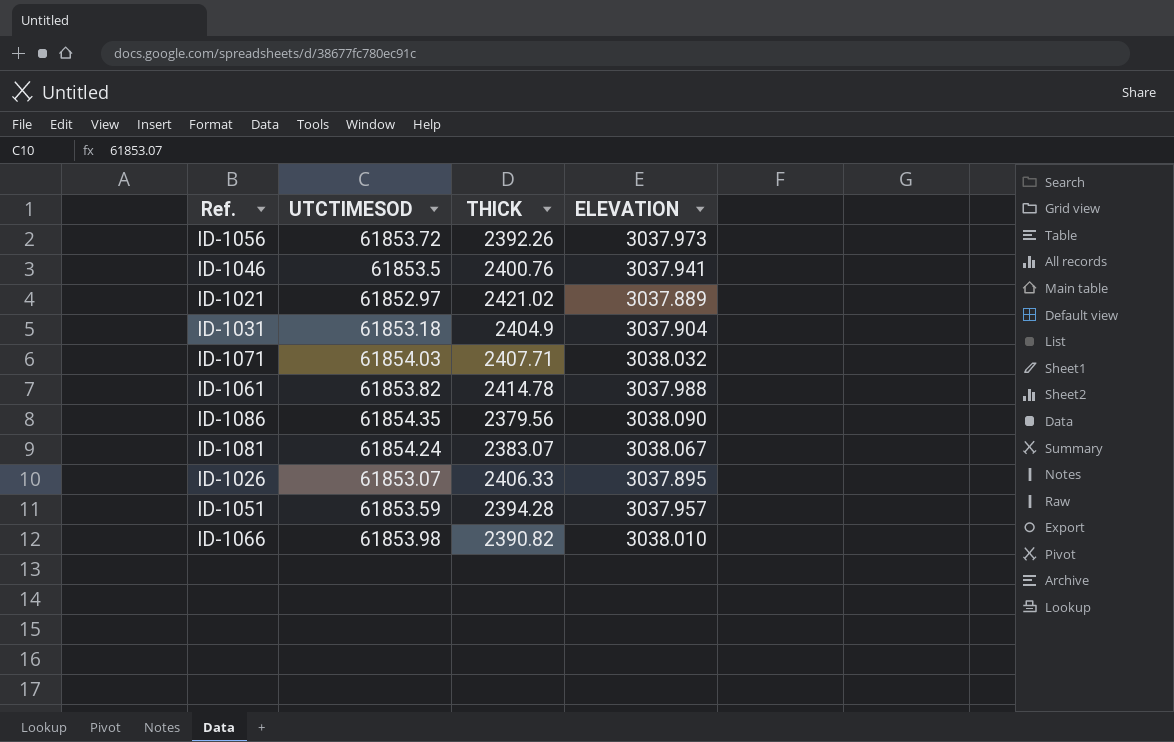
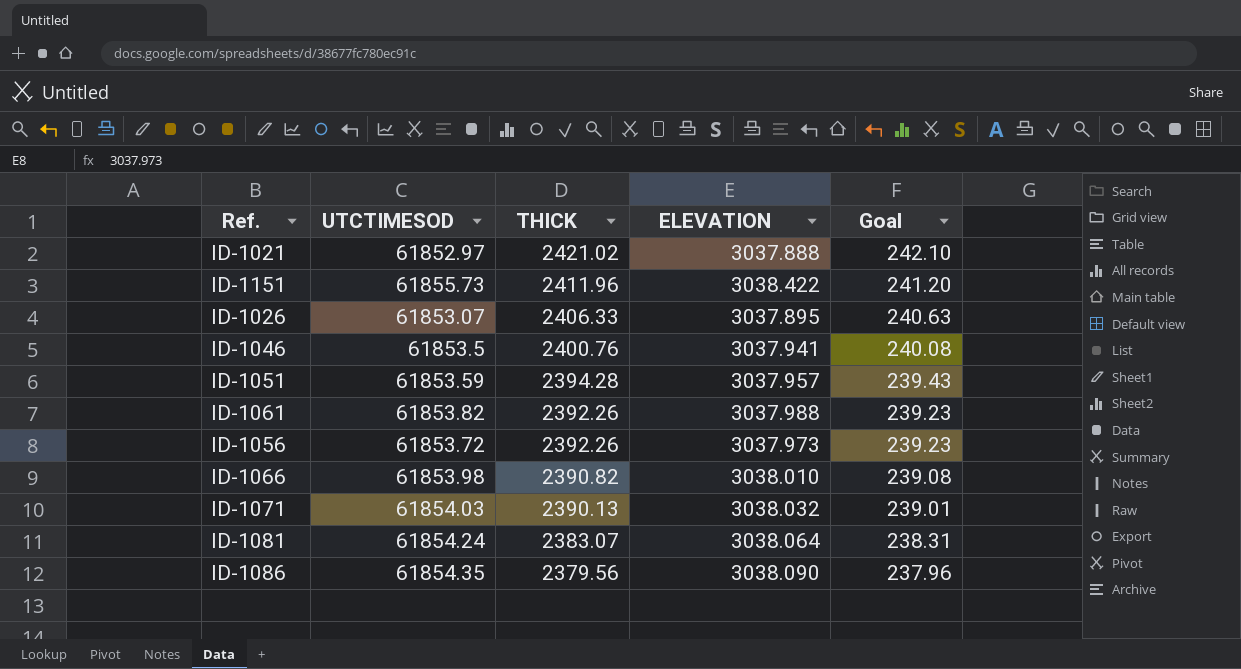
row order: none -> THICK descending
column Goal | formula: none -> [THICK] * 0.1
row ID-1031: 61853.18 | 2404.9 | 3037.904 -> none
ID-1021 | ELEVATION: 3037.889 -> 3037.888
row ID-1151: none -> 61855.73 | 2411.96 | 3038.422 | 241.20
ID-1061 | THICK: 2414.78 -> 2392.26
ID-1071 | THICK: 2407.71 -> 2390.13
ID-1081 | ELEVATION: 3038.067 -> 3038.064

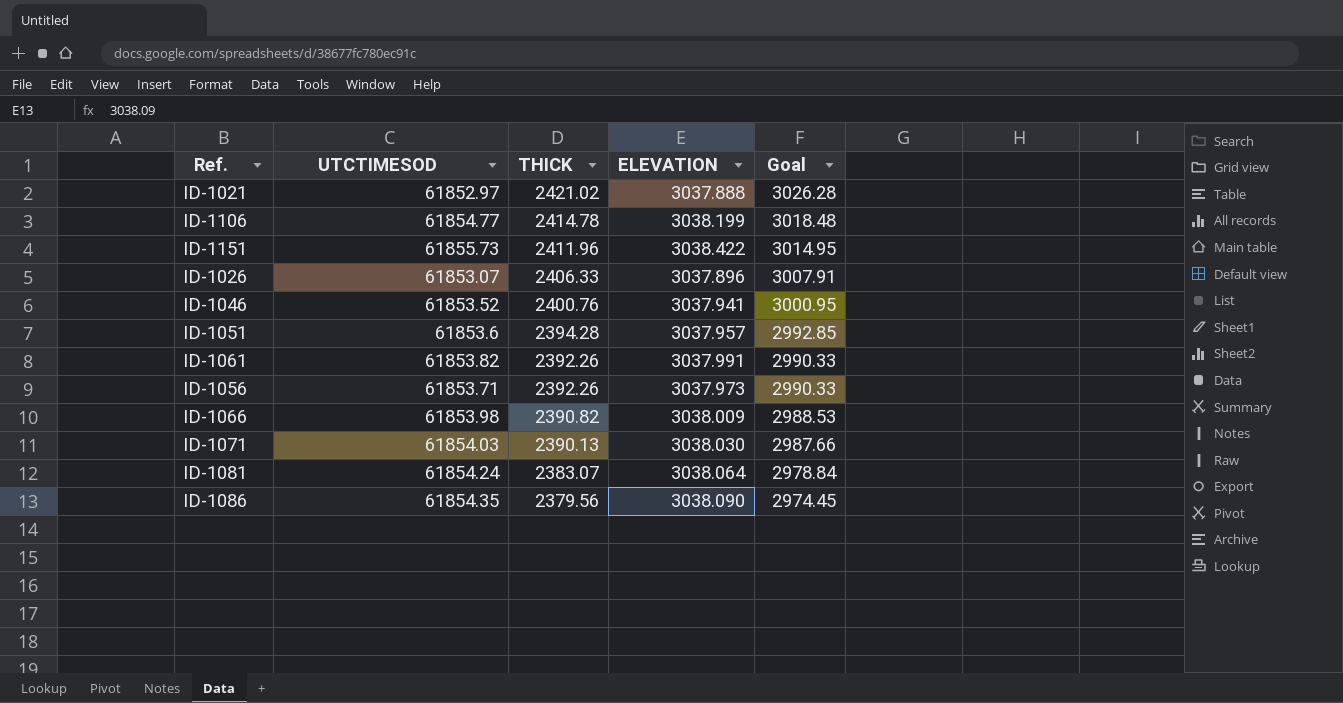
column Goal | formula: [THICK] * 0.1 -> [THICK] * 1.25
row ID-1106: none -> 61854.77 | 2414.78 | 3038.199 | 3018.48
ID-1026 | ELEVATION: 3037.895 -> 3037.896
ID-1046 | UTCTIMESOD: 61853.5 -> 61853.52
ID-1051 | UTCTIMESOD: 61853.59 -> 61853.6
ID-1061 | ELEVATION: 3037.988 -> 3037.991
ID-1056 | UTCTIMESOD: 61853.72 -> 61853.71
ID-1066 | ELEVATION: 3038.010 -> 3038.009
ID-1071 | ELEVATION: 3038.032 -> 3038.030

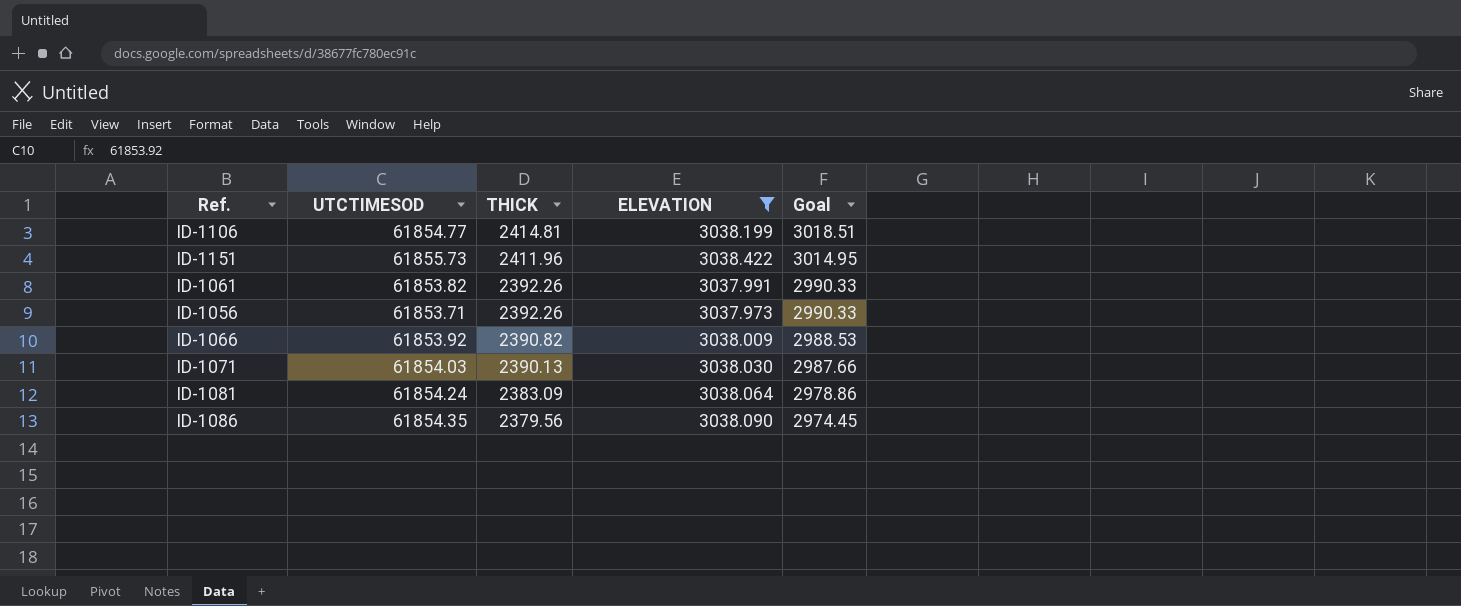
filter: none -> ELEVATION >= 3037.973
ID-1106 | THICK: 2414.78 -> 2414.81
ID-1106 | Goal: 3018.48 -> 3018.51
ID-1066 | UTCTIMESOD: 61853.98 -> 61853.92
ID-1081 | THICK: 2383.07 -> 2383.09
ID-1081 | Goal: 2978.84 -> 2978.86

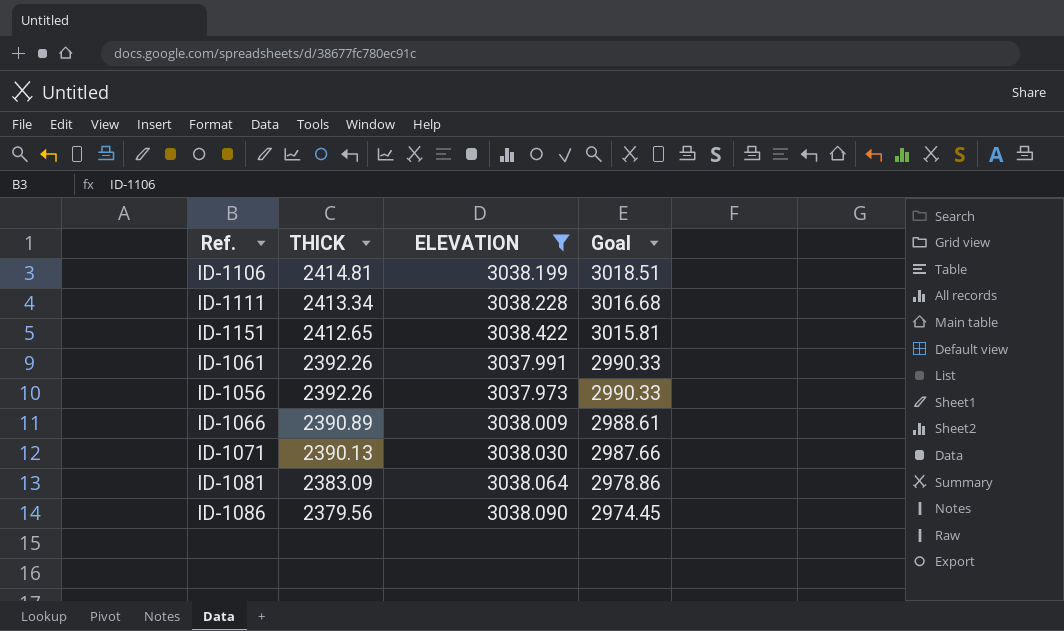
column UTCTIMESOD | position: 2 -> none
row ID-1111: none -> 2413.34 | 3038.228 | 3016.68
ID-1151 | THICK: 2411.96 -> 2412.65
ID-1151 | Goal: 3014.95 -> 3015.81
ID-1066 | THICK: 2390.82 -> 2390.89
ID-1066 | Goal: 2988.53 -> 2988.61

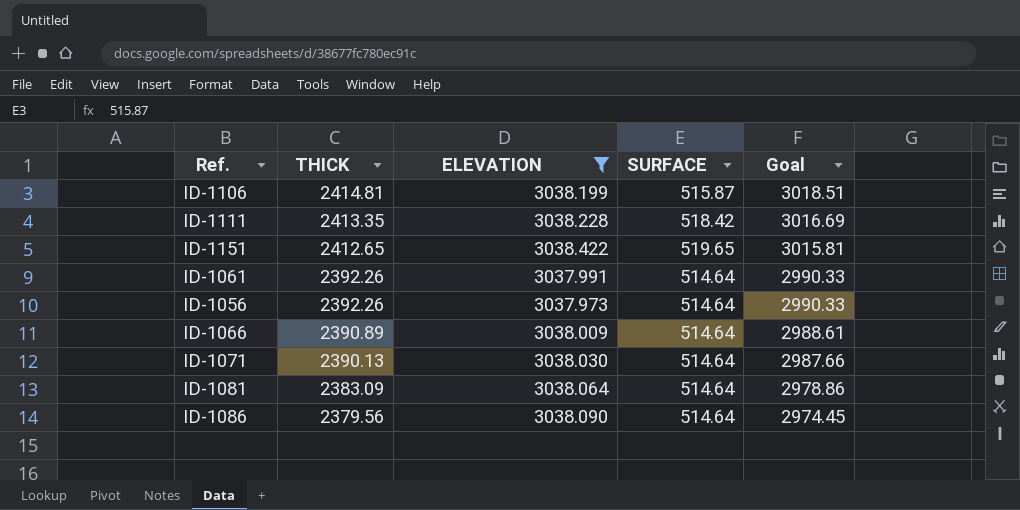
column SURFACE | position: none -> 4
ID-1111 | THICK: 2413.34 -> 2413.35
ID-1111 | Goal: 3016.68 -> 3016.69

